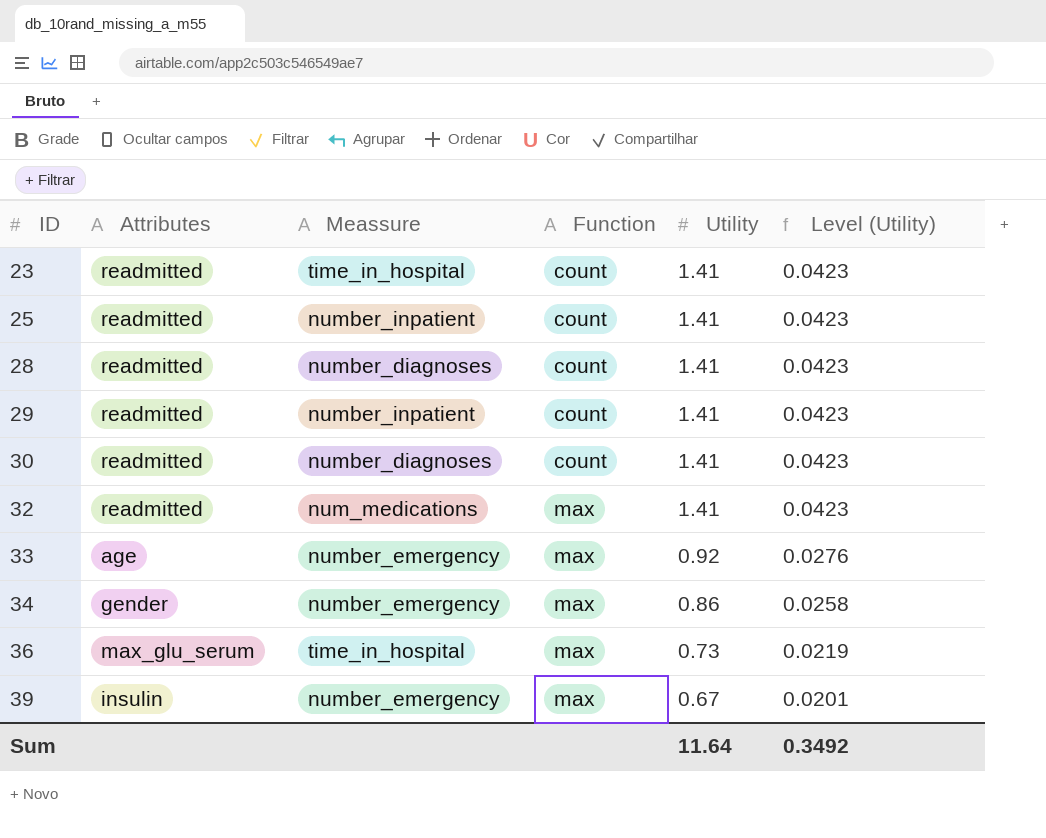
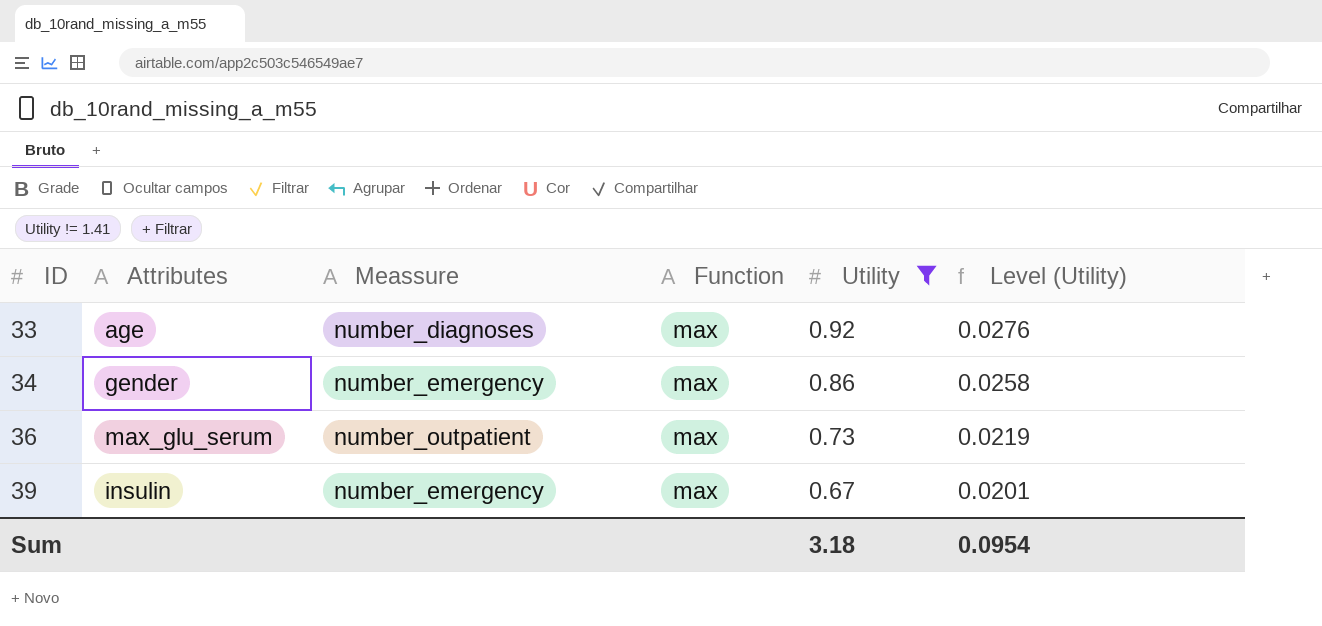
filter: none -> Utility != 1.41
33 | Meassure: number_emergency -> number_diagnoses
36 | Meassure: time_in_hospital -> number_outpatient
Sum | Utility: 11.64 -> 3.18
Sum | Level (Utility): 0.3492 -> 0.0954

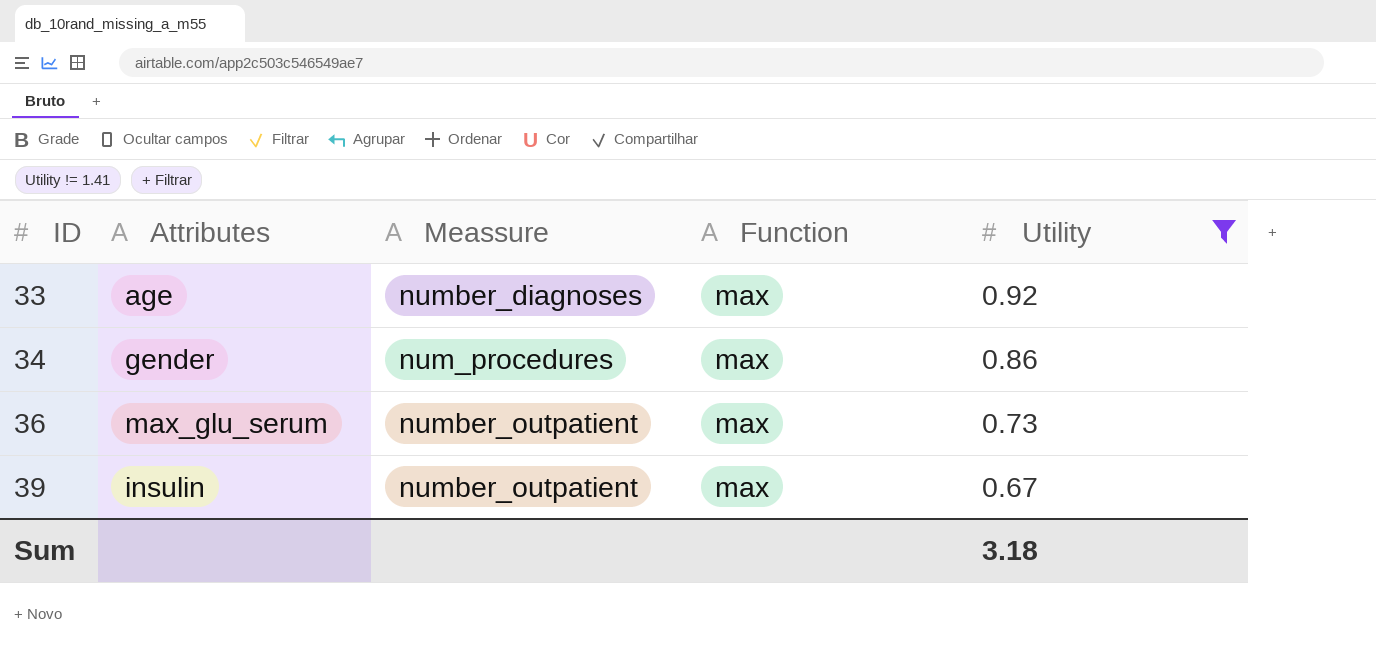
column Level (Utility) | formula: [Utility] * 0.03 -> none
34 | Meassure: number_emergency -> num_procedures
39 | Meassure: number_emergency -> number_outpatient

